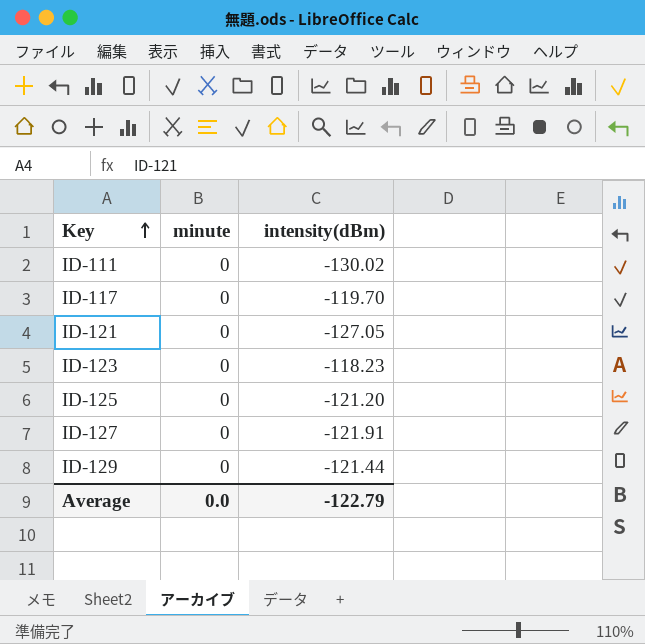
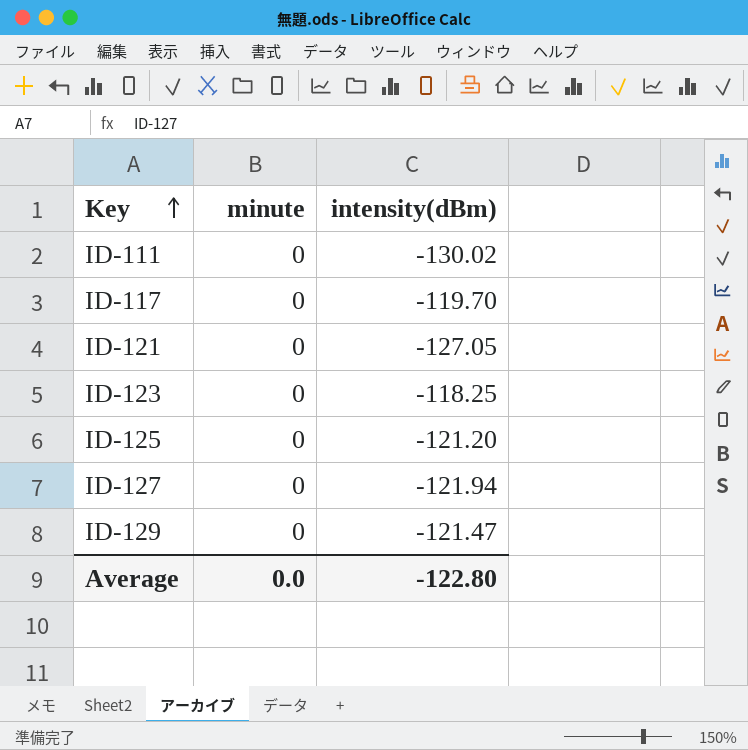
ID-123 | intensity(dBm): -118.23 -> -118.25
ID-127 | intensity(dBm): -121.91 -> -121.94
ID-129 | intensity(dBm): -121.44 -> -121.47
Average | intensity(dBm): -122.79 -> -122.80

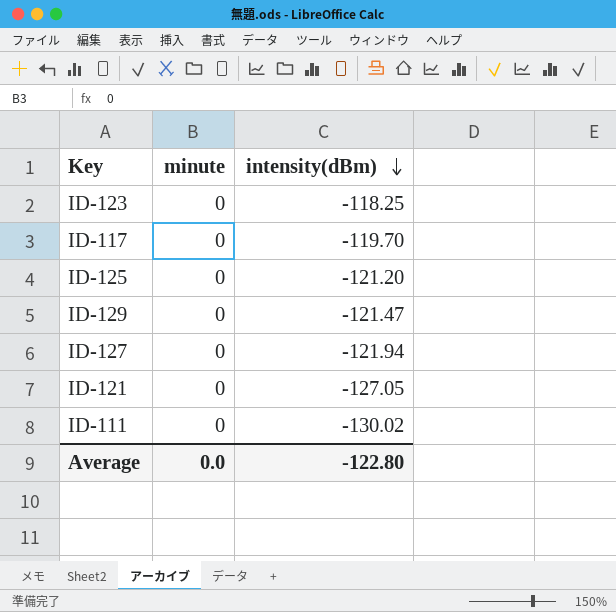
row order: Key ascending -> intensity(dBm) descending

